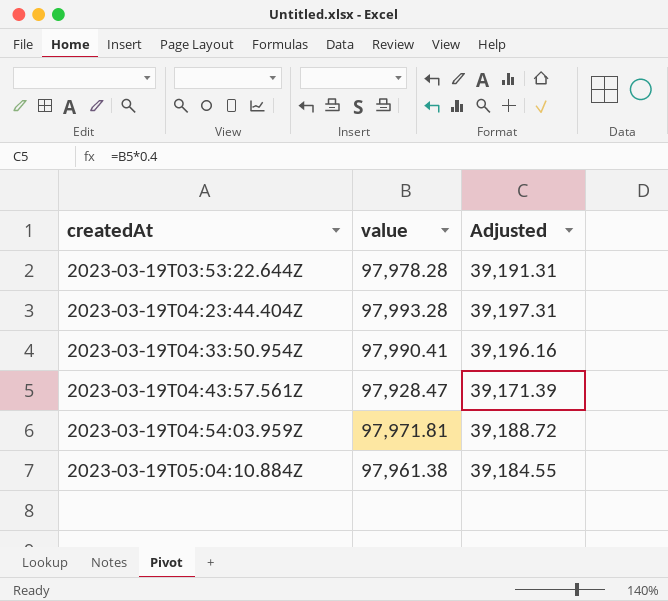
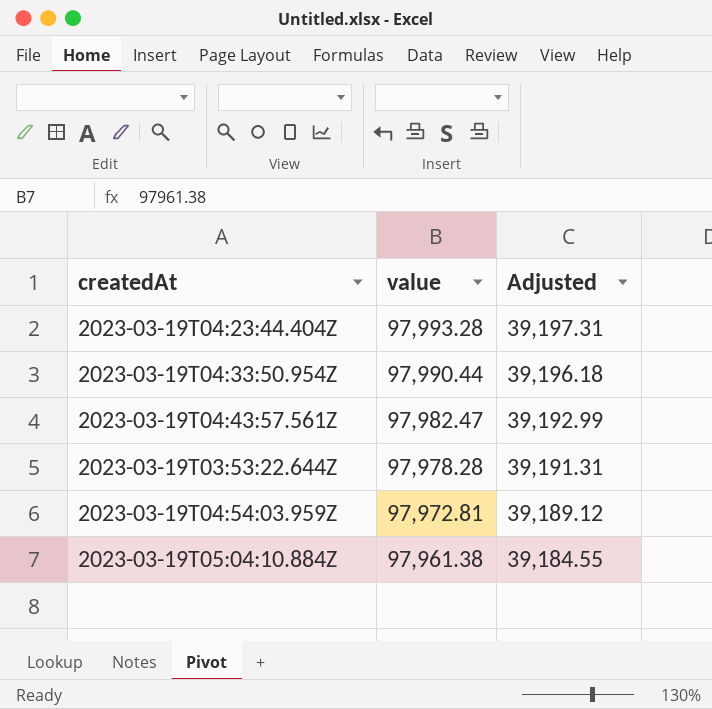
row order: createdAt ascending -> value descending
2023-03-19T04:33:50.954Z | value: 97,990.41 -> 97,990.44
2023-03-19T04:33:50.954Z | Adjusted: 39,196.16 -> 39,196.18
2023-03-19T04:43:57.561Z | value: 97,928.47 -> 97,982.47
2023-03-19T04:43:57.561Z | Adjusted: 39,171.39 -> 39,192.99
2023-03-19T04:54:03.959Z | value: 97,971.81 -> 97,972.81
2023-03-19T04:54:03.959Z | Adjusted: 39,188.72 -> 39,189.12

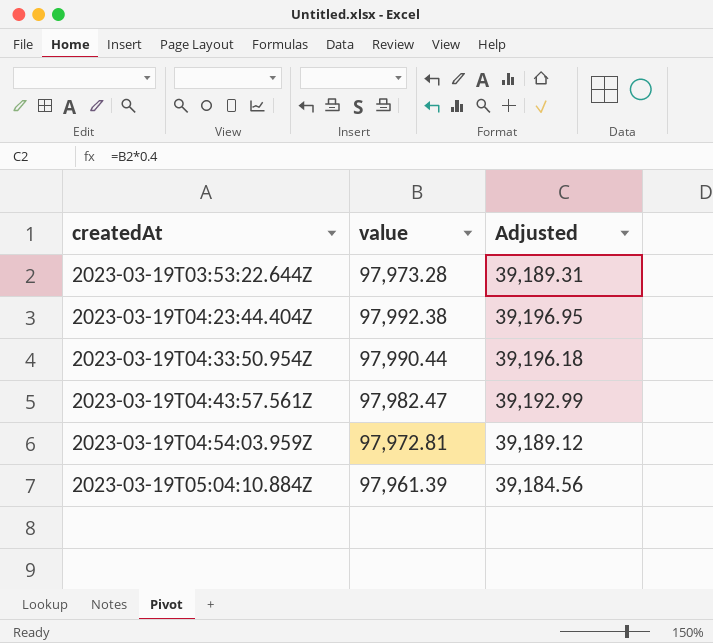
row order: value descending -> createdAt ascending
2023-03-19T03:53:22.644Z | value: 97,978.28 -> 97,973.28
2023-03-19T03:53:22.644Z | Adjusted: 39,191.31 -> 39,189.31
2023-03-19T04:23:44.404Z | value: 97,993.28 -> 97,992.38
2023-03-19T04:23:44.404Z | Adjusted: 39,197.31 -> 39,196.95
2023-03-19T05:04:10.884Z | value: 97,961.38 -> 97,961.39
2023-03-19T05:04:10.884Z | Adjusted: 39,184.55 -> 39,184.56

